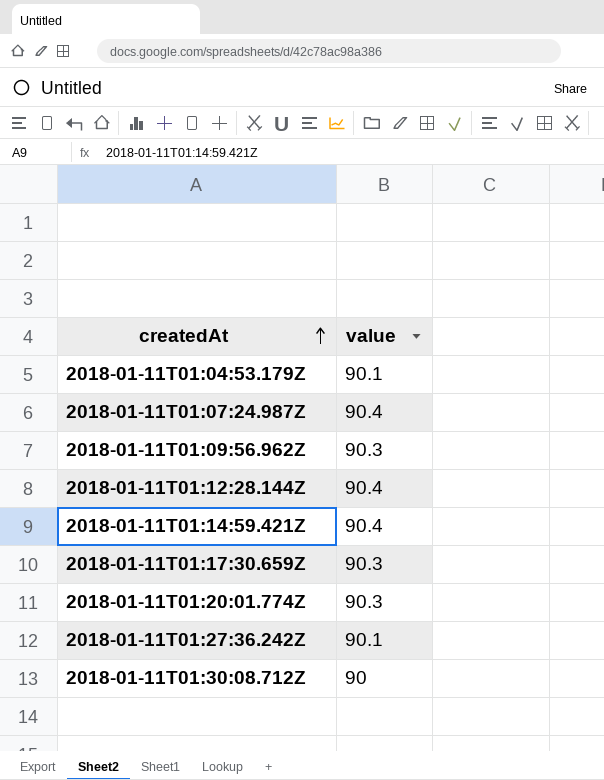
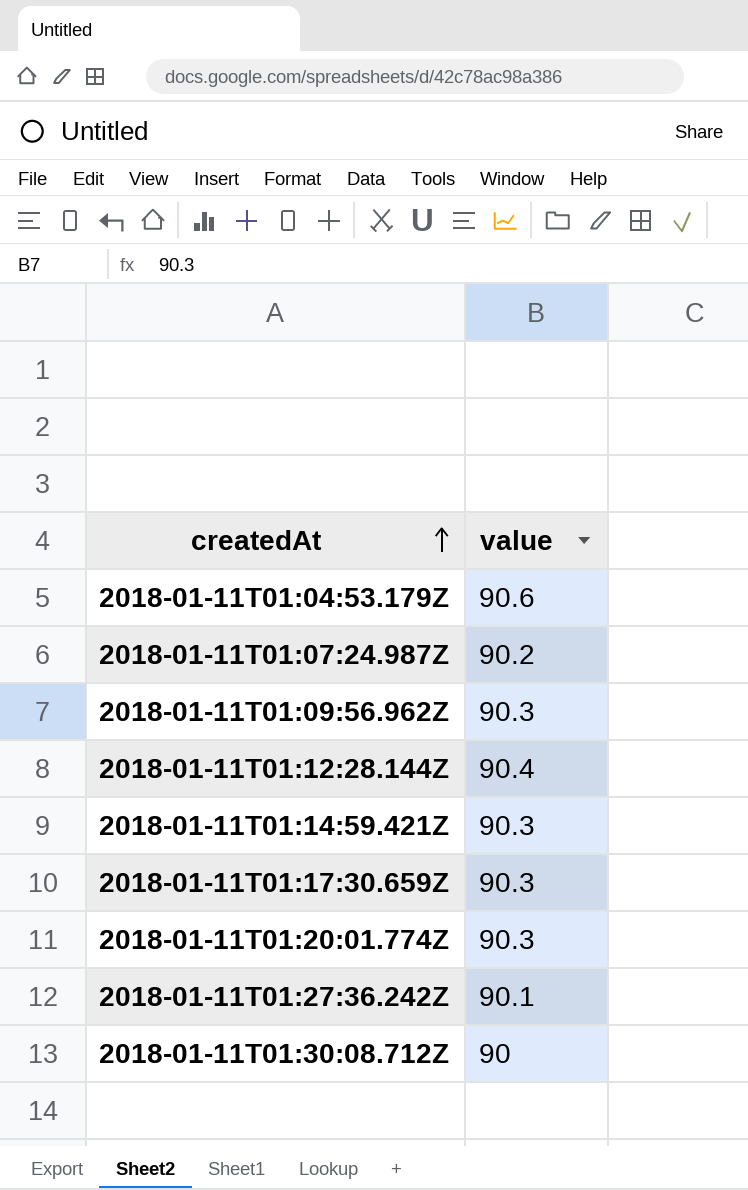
2018-01-11T01:04:53.179Z | value: 90.1 -> 90.6
2018-01-11T01:07:24.987Z | value: 90.4 -> 90.2
2018-01-11T01:14:59.421Z | value: 90.4 -> 90.3

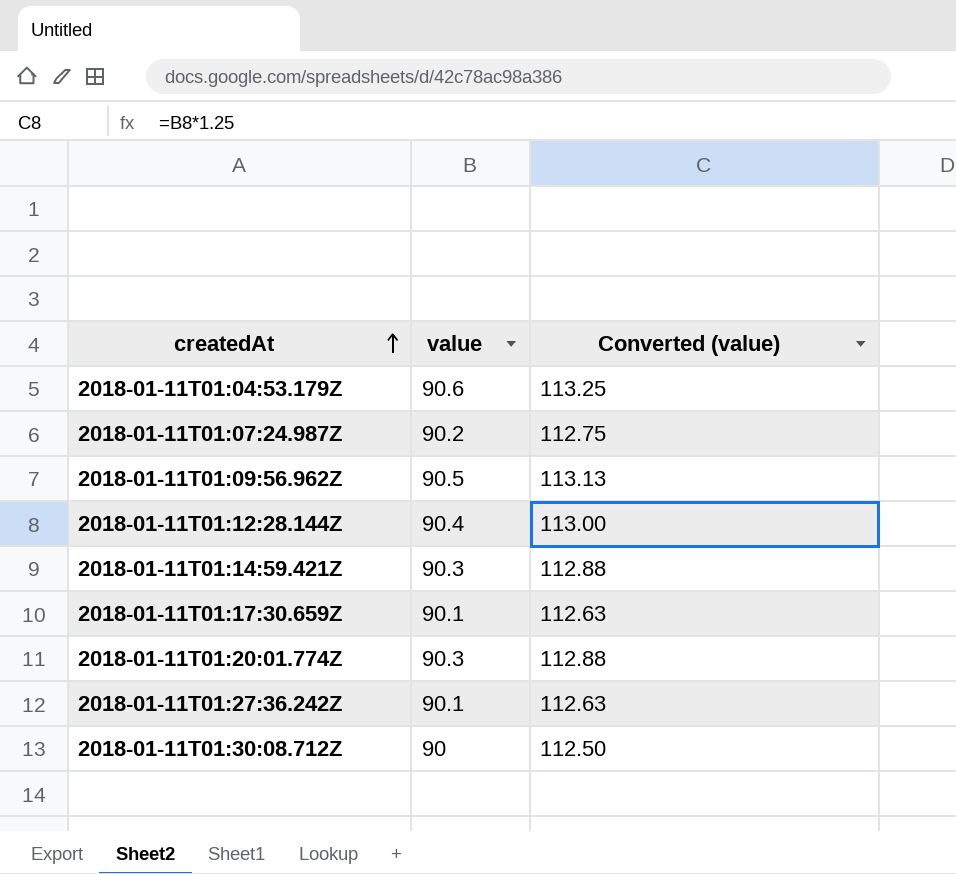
column Converted (value) | formula: none -> [value] * 1.25
2018-01-11T01:09:56.962Z | value: 90.3 -> 90.5
2018-01-11T01:17:30.659Z | value: 90.3 -> 90.1

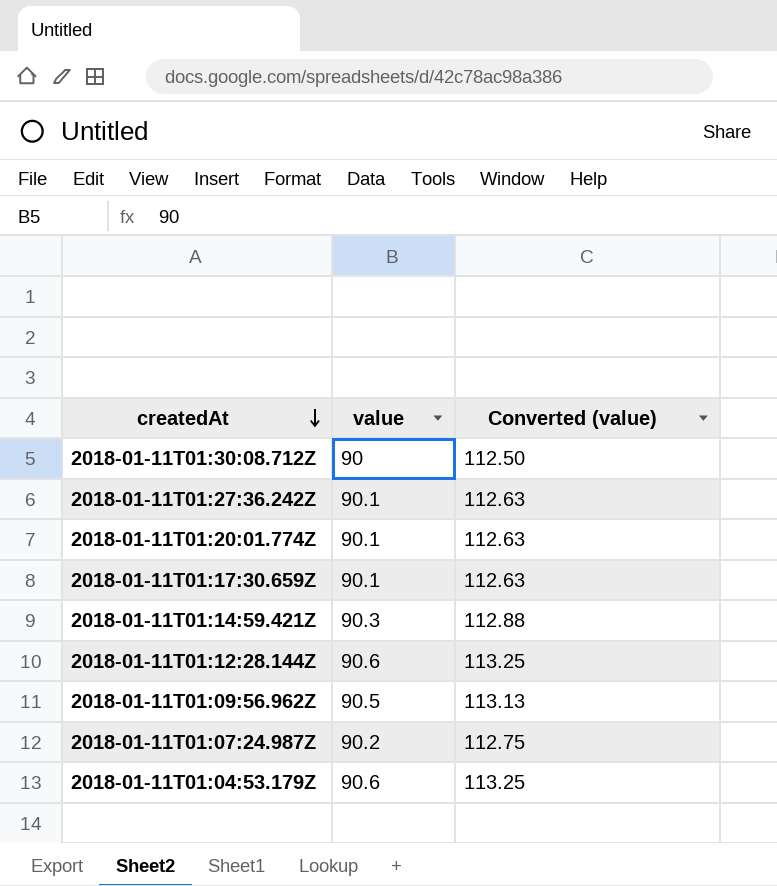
row order: createdAt ascending -> createdAt descending
2018-01-11T01:20:01.774Z | value: 90.3 -> 90.1
2018-01-11T01:20:01.774Z | Converted (value): 112.88 -> 112.63
2018-01-11T01:12:28.144Z | value: 90.4 -> 90.6
2018-01-11T01:12:28.144Z | Converted (value): 113.00 -> 113.25

